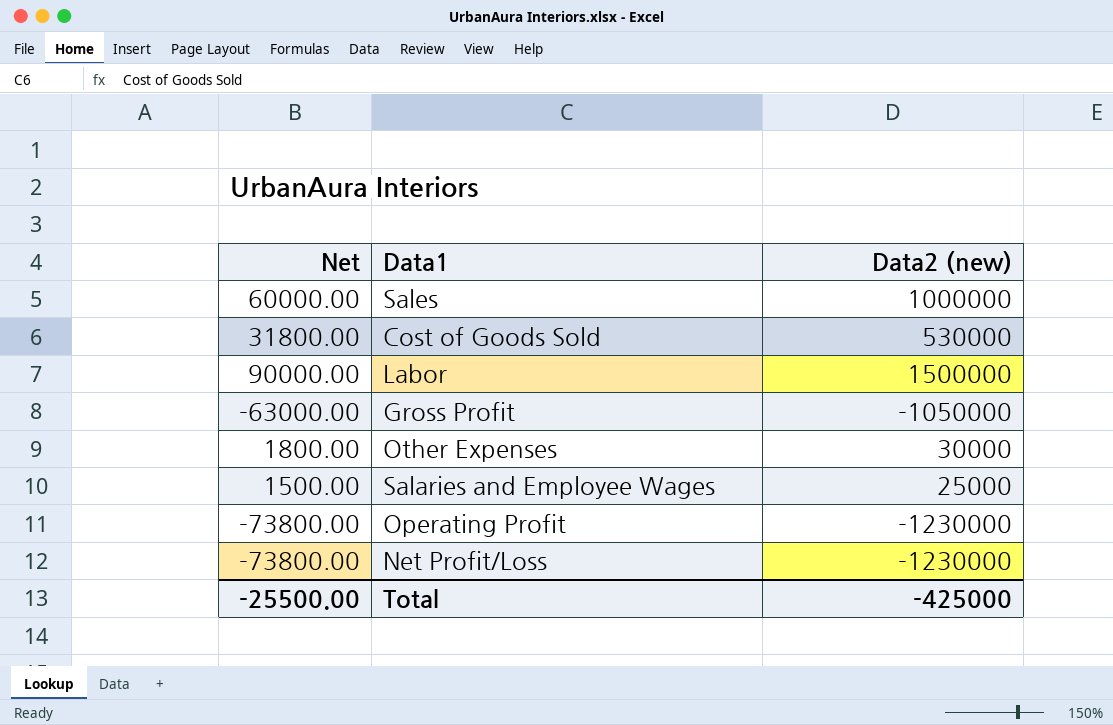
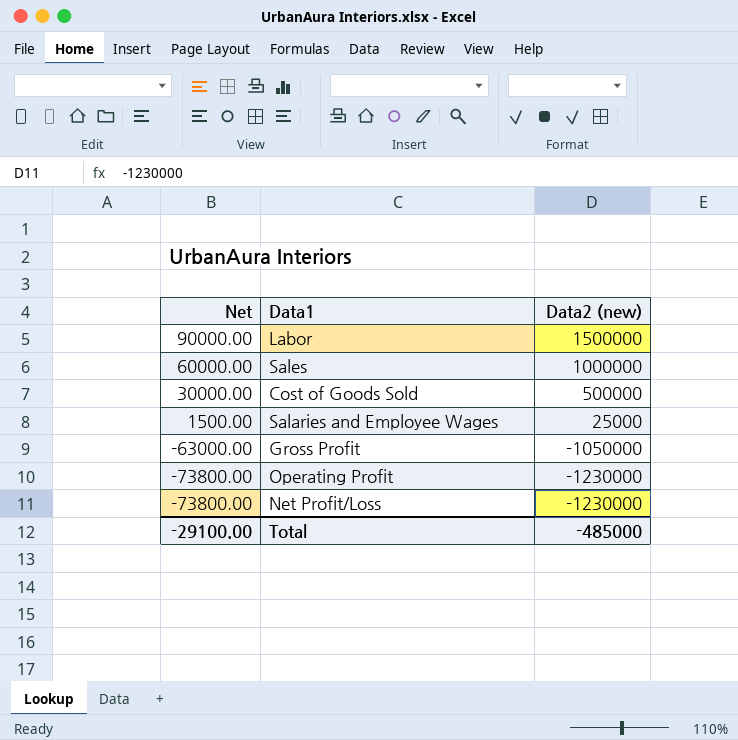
row order: none -> Net descending
row Other Expenses: 1800.00 | 30000 -> none
Cost of Goods Sold | Net: 31800.00 -> 30000.00
Cost of Goods Sold | Data2 (new): 530000 -> 500000
Total | Net: -25500.00 -> -29100.00
Total | Data2 (new): -425000 -> -485000

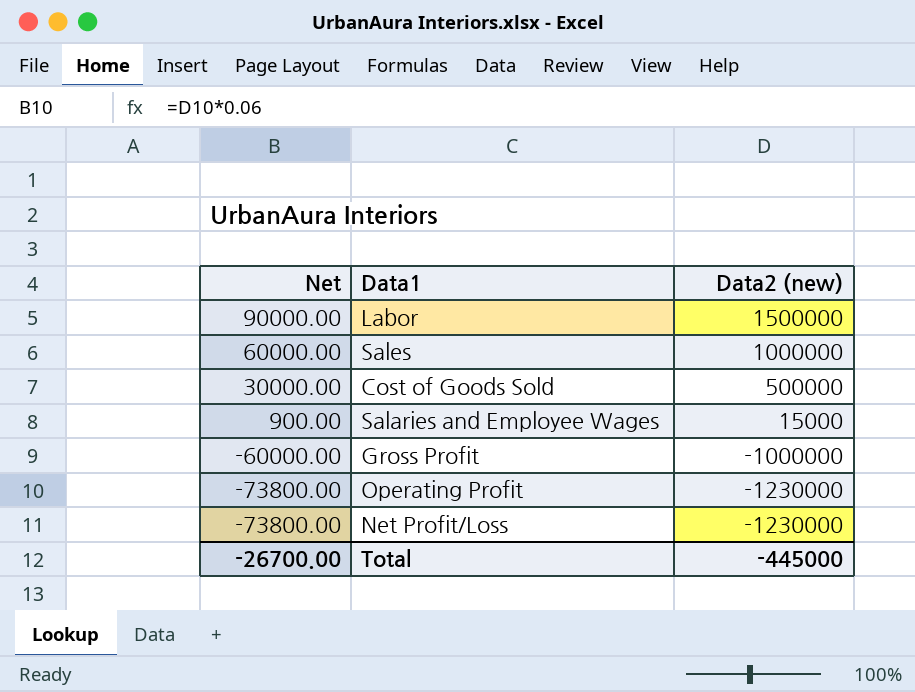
Salaries and Employee Wages | Net: 1500.00 -> 900.00
Salaries and Employee Wages | Data2 (new): 25000 -> 15000
Gross Profit | Net: -63000.00 -> -60000.00
Gross Profit | Data2 (new): -1050000 -> -1000000
Total | Net: -29100.00 -> -26700.00
Total | Data2 (new): -485000 -> -445000

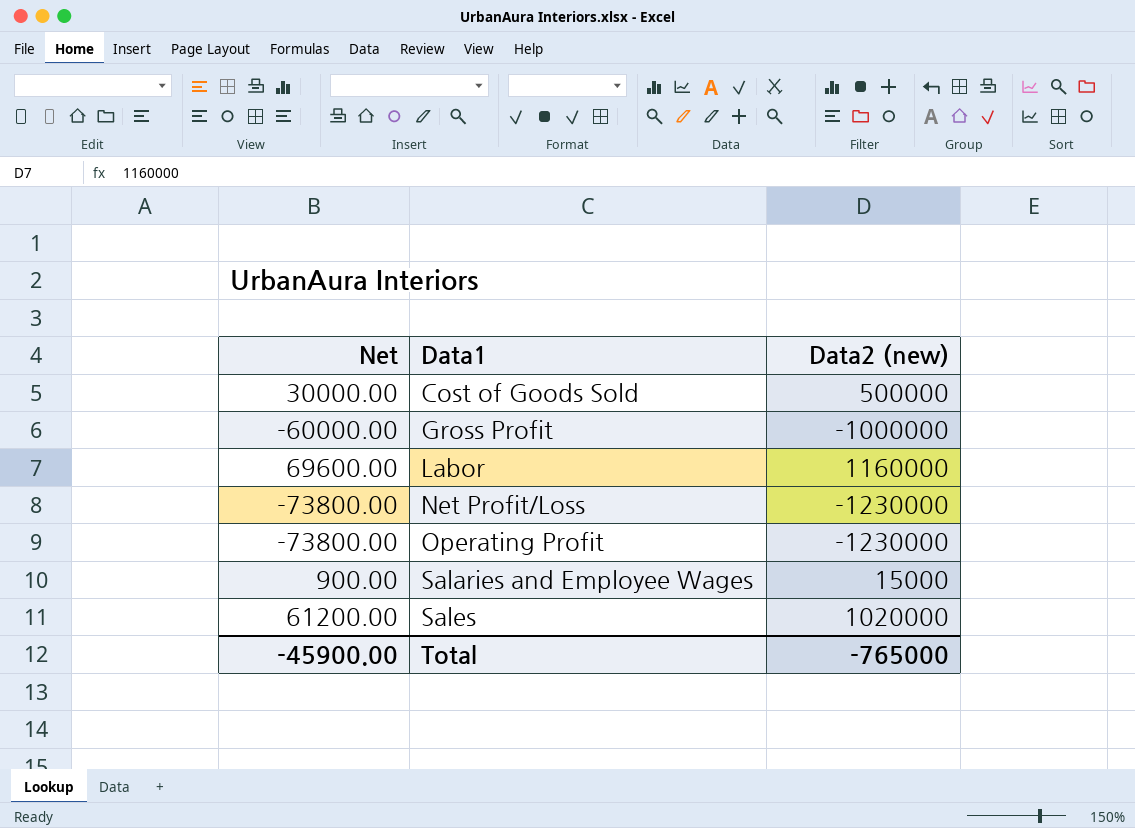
row order: Net descending -> Data1 ascending
Labor | Net: 90000.00 -> 69600.00
Labor | Data2 (new): 1500000 -> 1160000
Sales | Net: 60000.00 -> 61200.00
Sales | Data2 (new): 1000000 -> 1020000
Total | Net: -26700.00 -> -45900.00
Total | Data2 (new): -445000 -> -765000

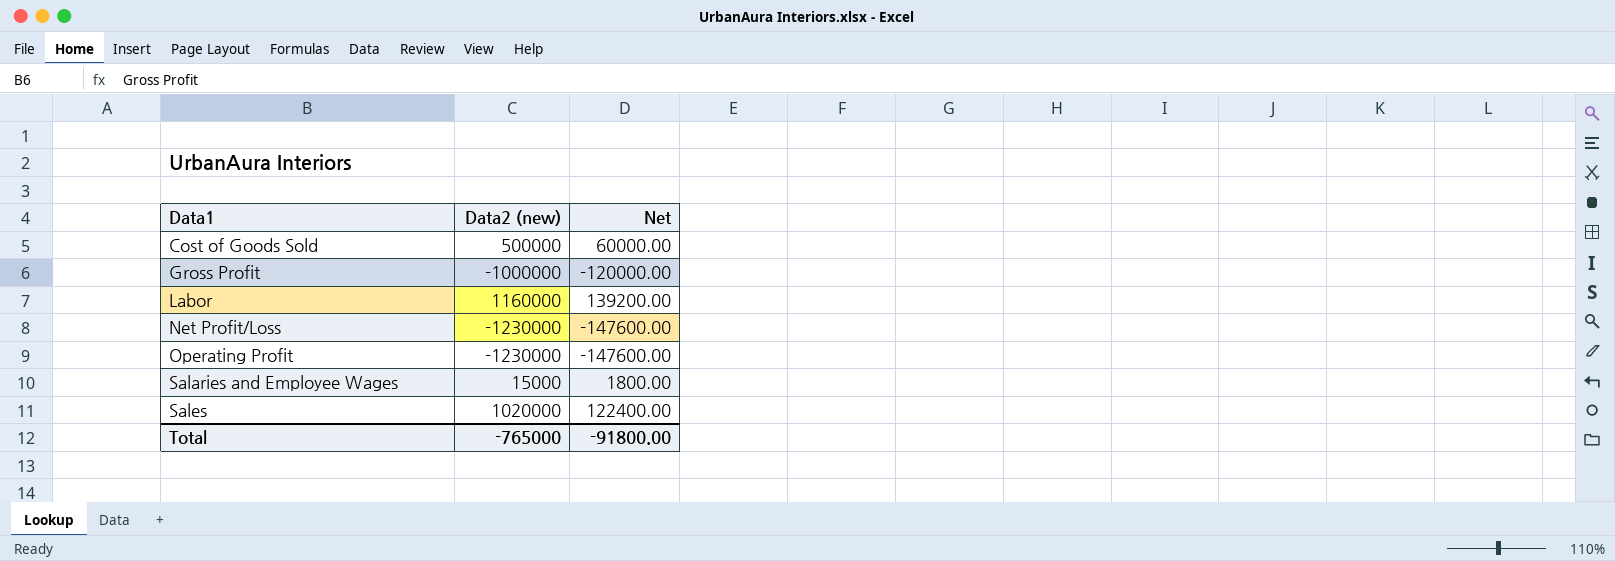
column Net | formula: [Data2 (new)] * 0.06 -> [Data2 (new)] * 0.12
column Net | position: 1 -> 3
Total | Net: -45900.00 -> -91800.00

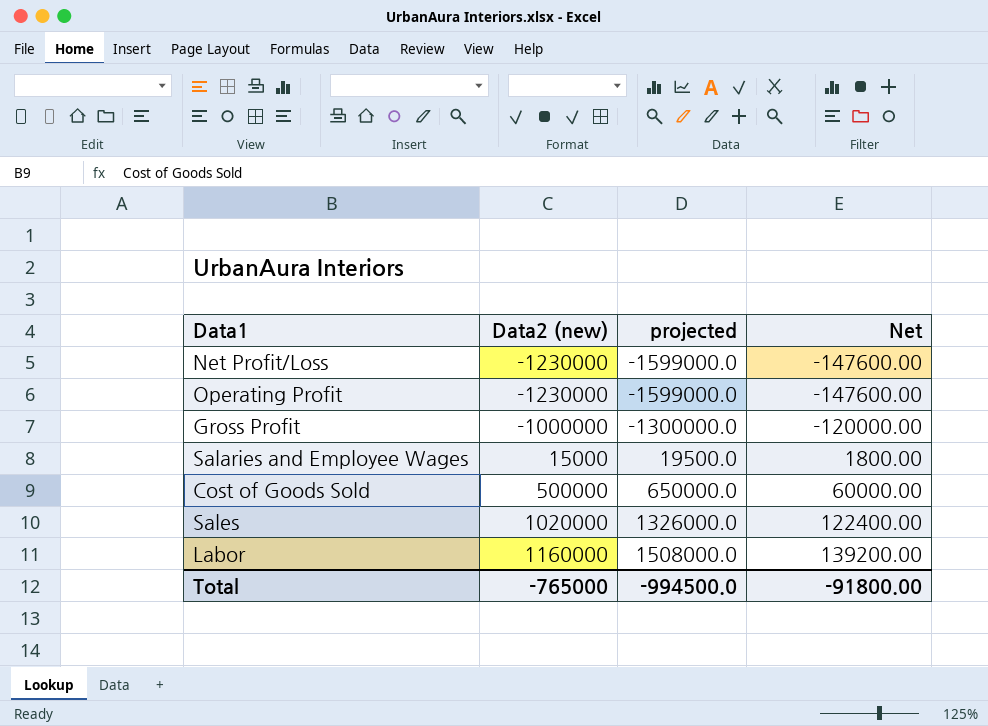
row order: Data1 ascending -> Data2 (new) ascending
column projected | formula: none -> [Data2 (new)] * 1.3

